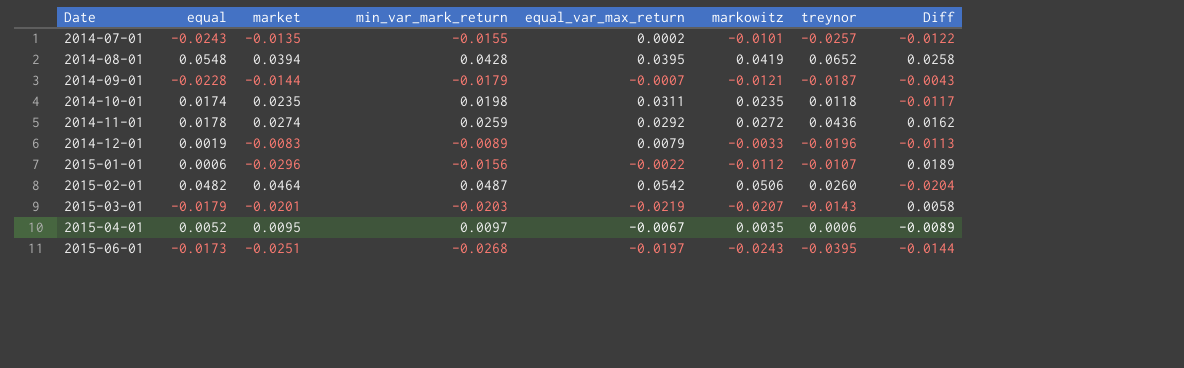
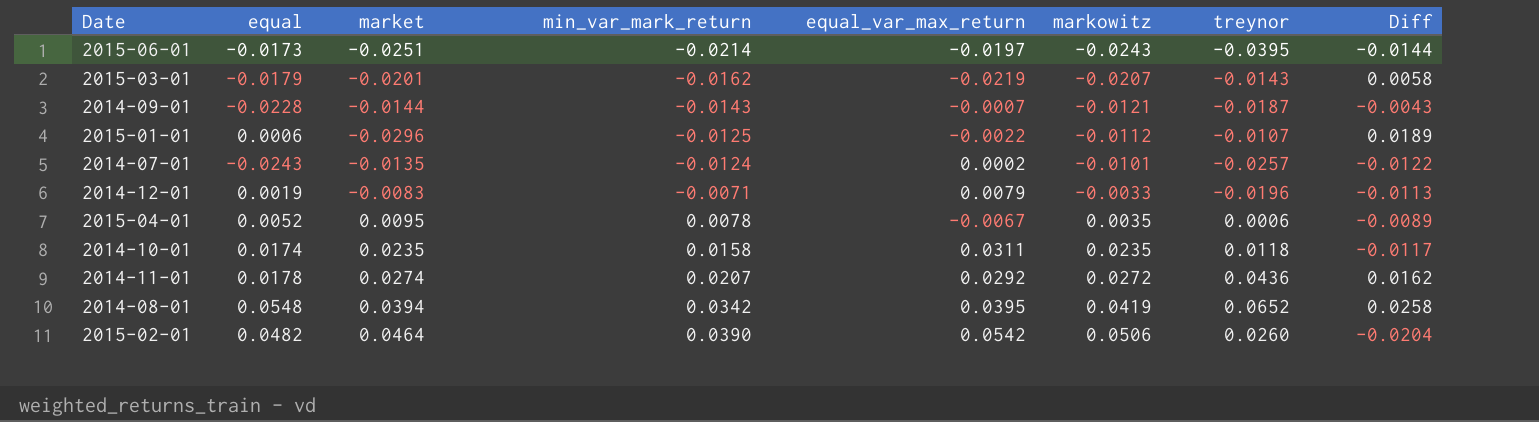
row order: Date ascending -> min_var_mark_return ascending
2015-06-01 | min_var_mark_return: -0.0268 -> -0.0214
2015-03-01 | min_var_mark_return: -0.0203 -> -0.0162
2014-09-01 | min_var_mark_return: -0.0179 -> -0.0143
2015-01-01 | min_var_mark_return: -0.0156 -> -0.0125
2014-07-01 | min_var_mark_return: -0.0155 -> -0.0124
2014-12-01 | min_var_mark_return: -0.0089 -> -0.0071
2015-04-01 | min_var_mark_return: 0.0097 -> 0.0078
2014-10-01 | min_var_mark_return: 0.0198 -> 0.0158
2014-11-01 | min_var_mark_return: 0.0259 -> 0.0207
2014-08-01 | min_var_mark_return: 0.0428 -> 0.0342
2015-02-01 | min_var_mark_return: 0.0487 -> 0.0390

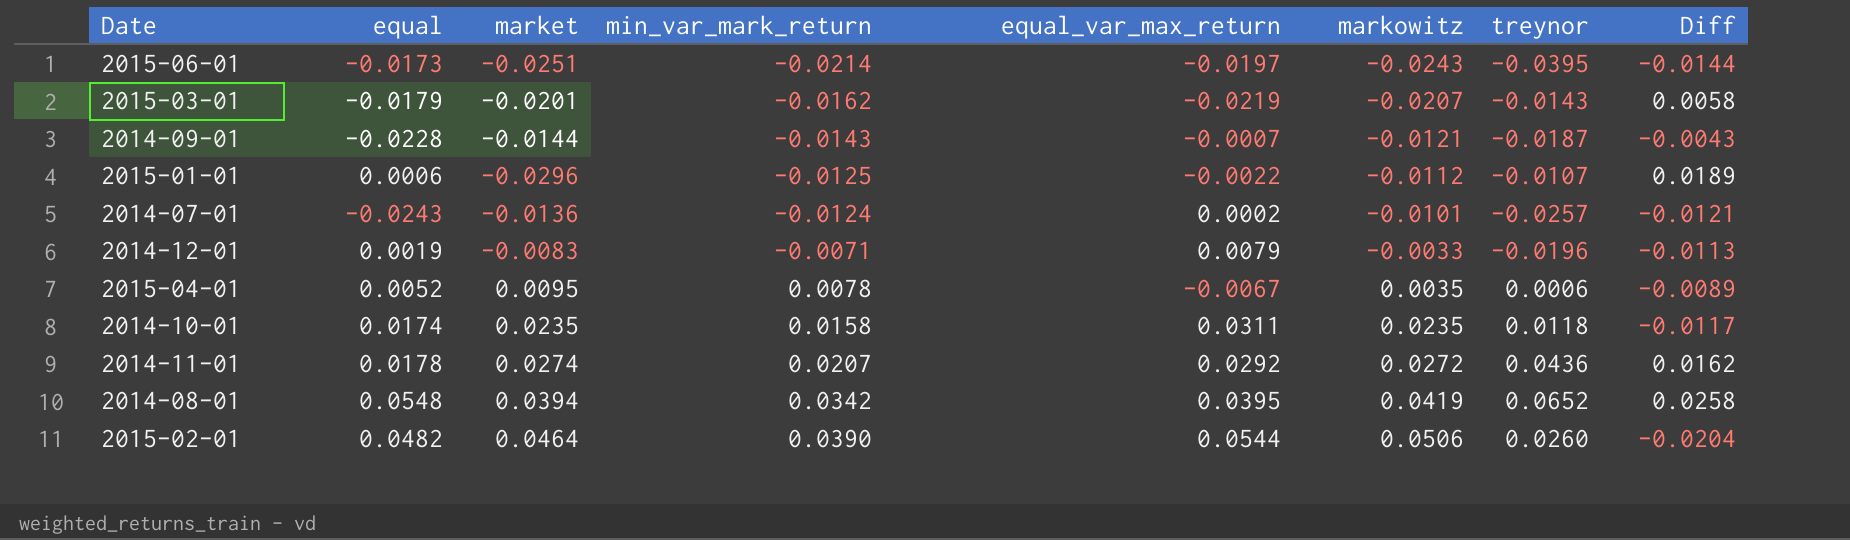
2014-07-01 | market: -0.0135 -> -0.0136
2014-07-01 | Diff: -0.0122 -> -0.0121
2015-02-01 | equal_var_max_return: 0.0542 -> 0.0544

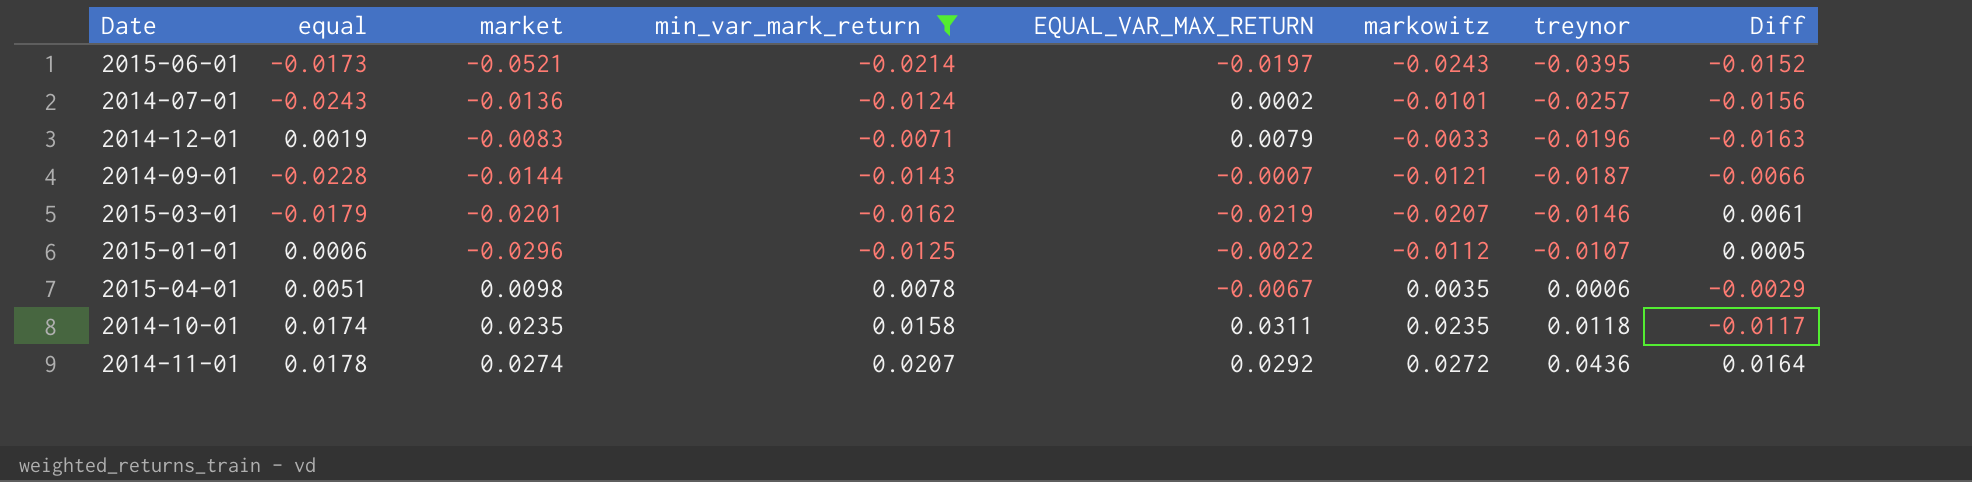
filter: none -> min_var_mark_return <= 0.0207
row order: min_var_mark_return ascending -> treynor ascending
column name: equal_var_max_return -> EQUAL_VAR_MAX_RETURN
column Diff | formula: [treynor] - [market] -> [treynor] - [markowitz]
2015-06-01 | market: -0.0251 -> -0.0521
2015-03-01 | treynor: -0.0143 -> -0.0146
2015-04-01 | equal: 0.0052 -> 0.0051
2015-04-01 | market: 0.0095 -> 0.0098

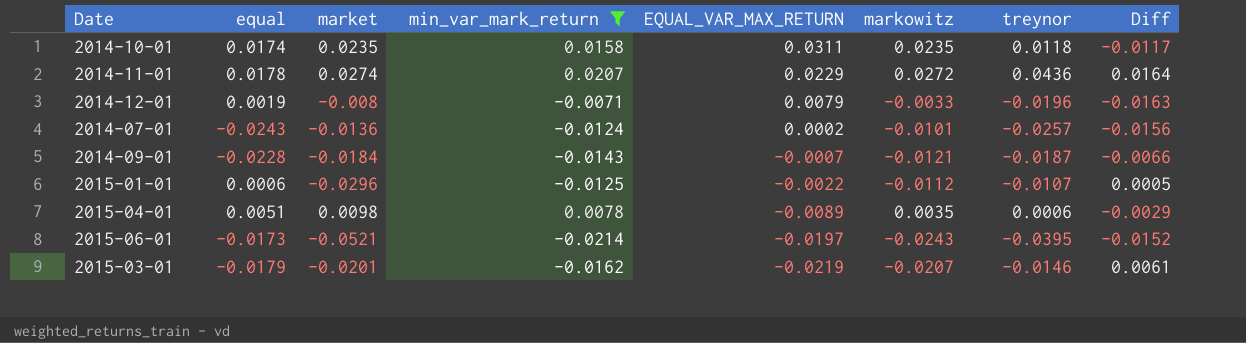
row order: treynor ascending -> EQUAL_VAR_MAX_RETURN descending
2014-11-01 | EQUAL_VAR_MAX_RETURN: 0.0292 -> 0.0229
2014-12-01 | market: -0.0083 -> -0.008
2014-09-01 | market: -0.0144 -> -0.0184
2015-04-01 | EQUAL_VAR_MAX_RETURN: -0.0067 -> -0.0089

